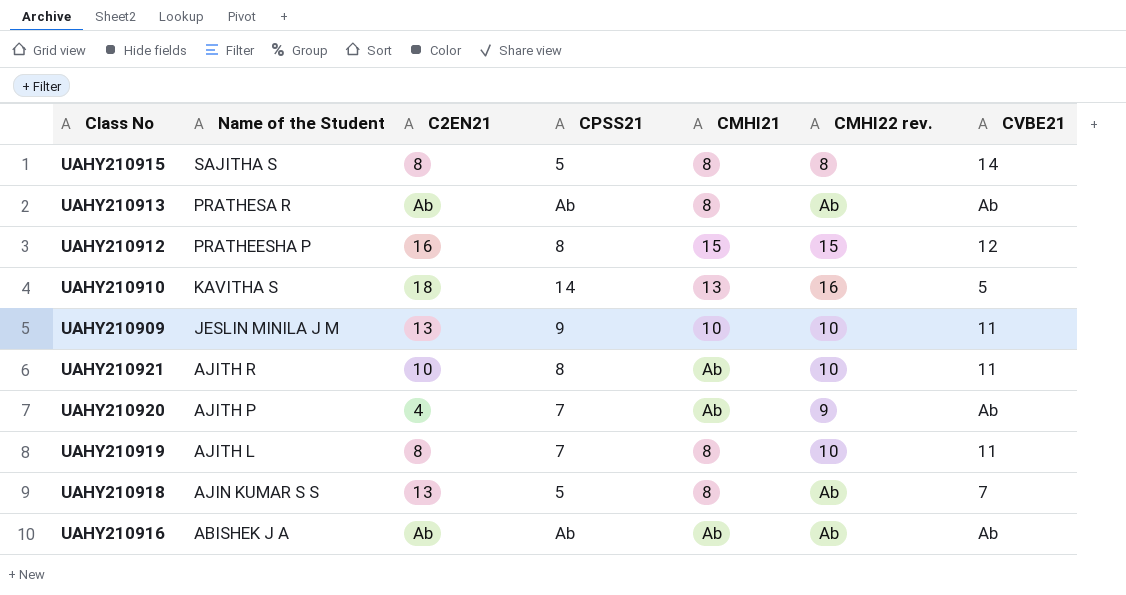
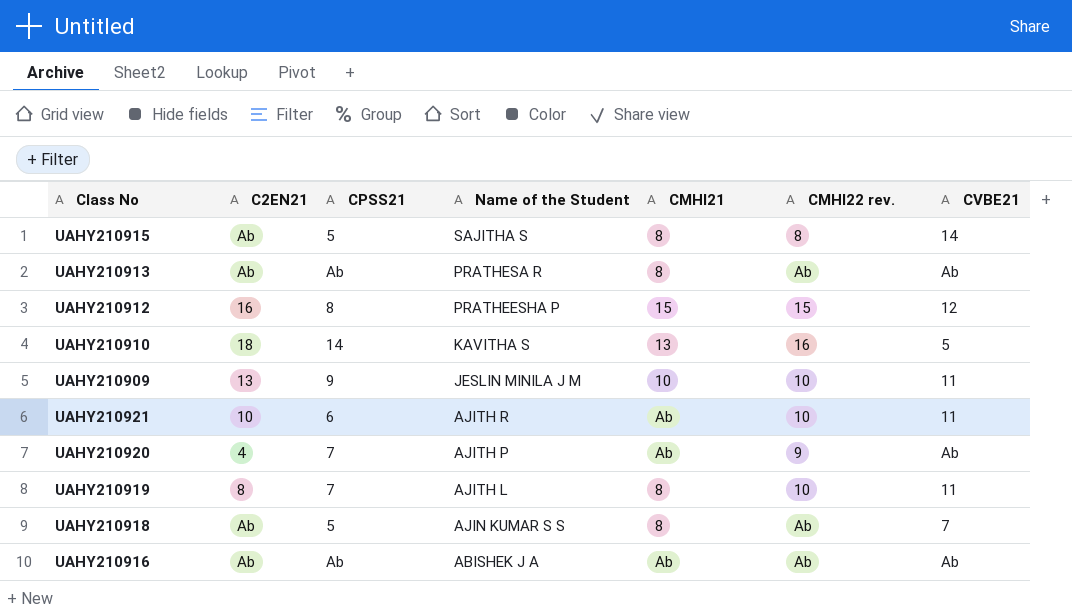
column Name of the Student | position: 2 -> 4
UAHY210915 | C2EN21: 8 -> Ab
UAHY210921 | CPSS21: 8 -> 6
UAHY210918 | C2EN21: 13 -> Ab

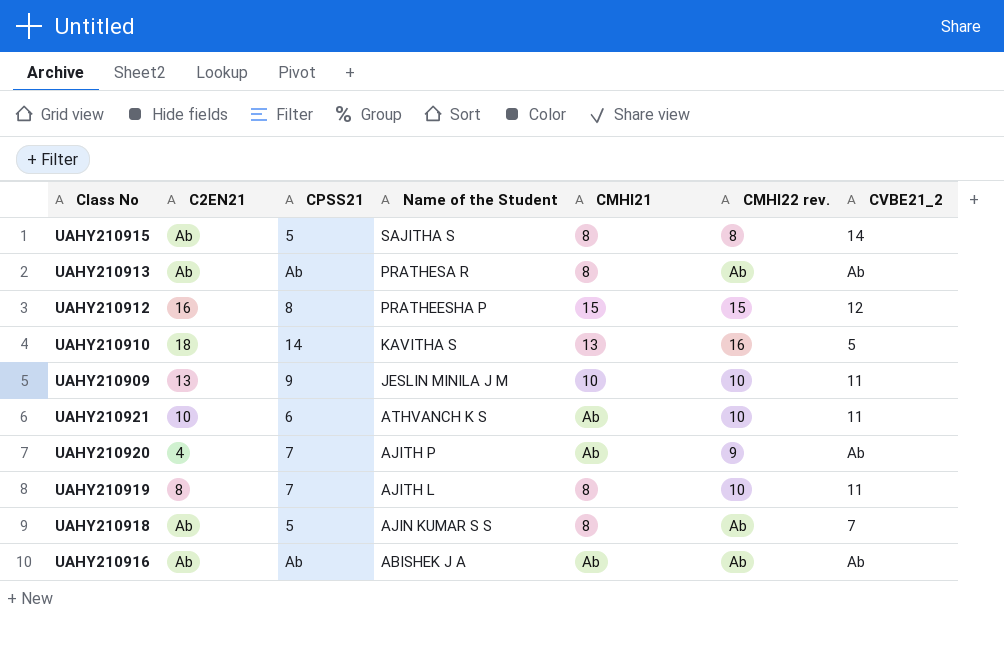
column name: CVBE21 -> CVBE21_2
UAHY210921 | Name of the Student: AJITH R -> ATHVANCH K S

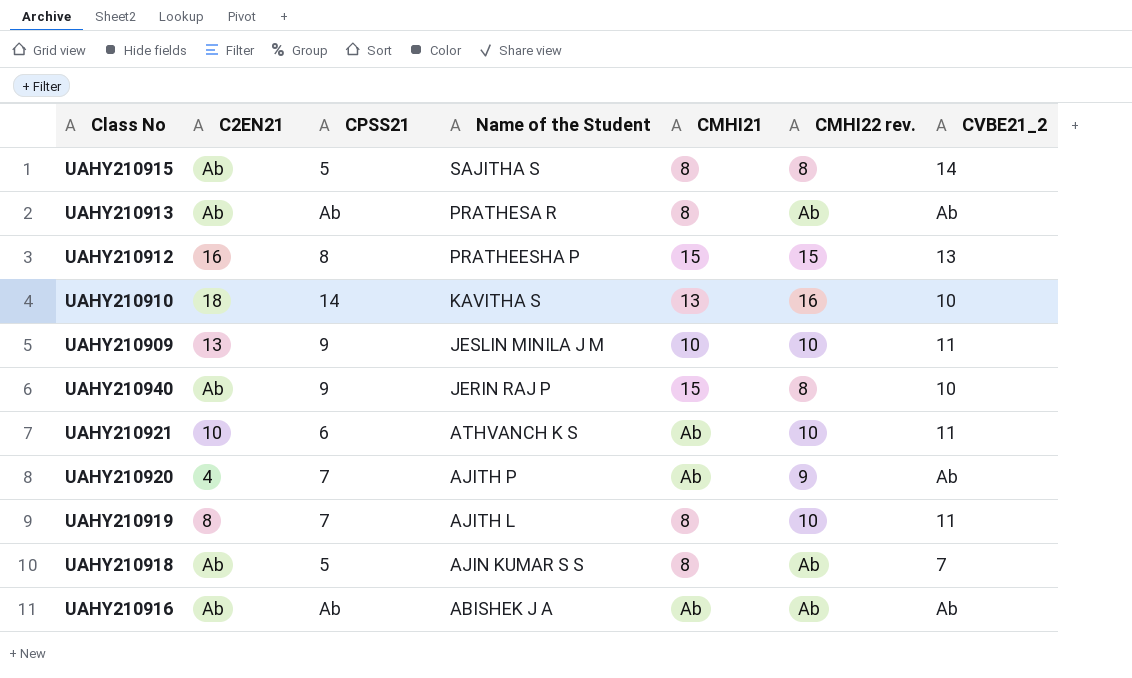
UAHY210912 | CVBE21_2: 12 -> 13
UAHY210910 | CVBE21_2: 5 -> 10
row UAHY210940: none -> Ab | 9 | JERIN RAJ P | 15 | 8 | 10

